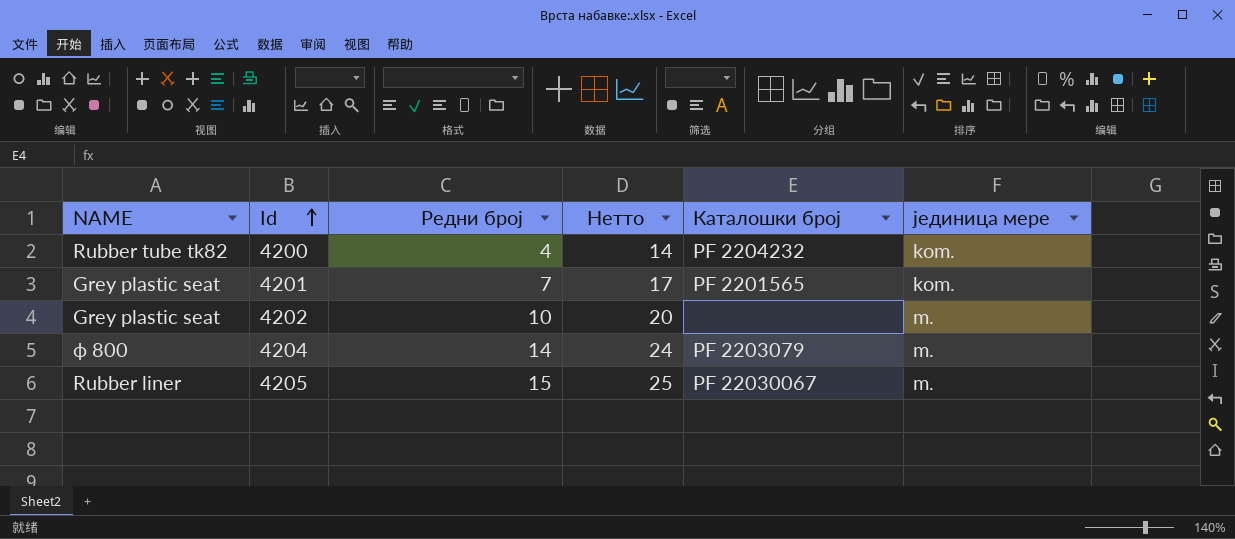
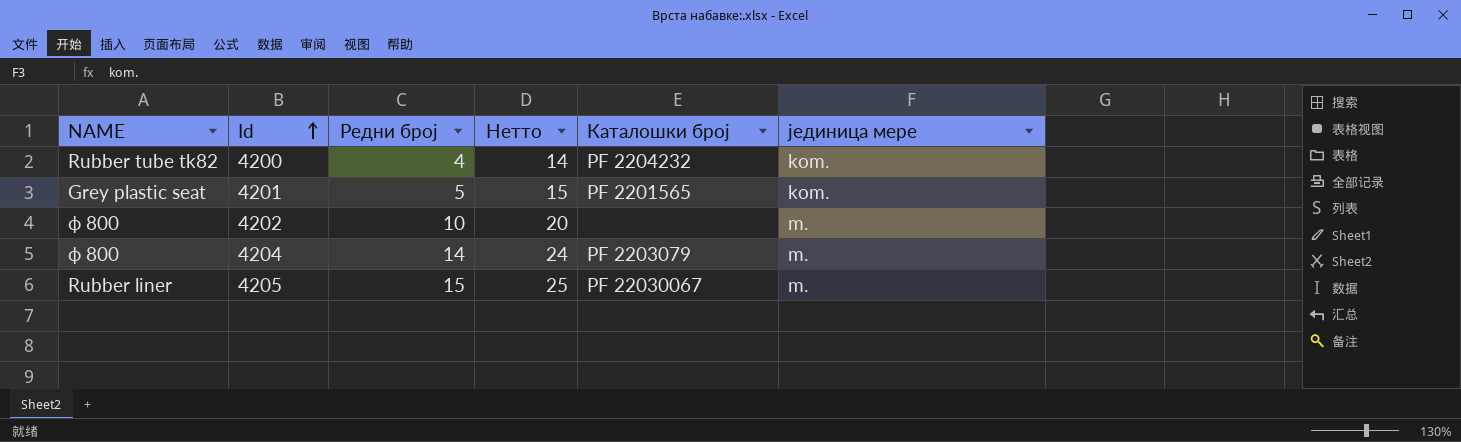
4201 | Редни број: 7 -> 5
4201 | Нетто: 17 -> 15
4202 | NAME: Grey plastic seat -> ф 800

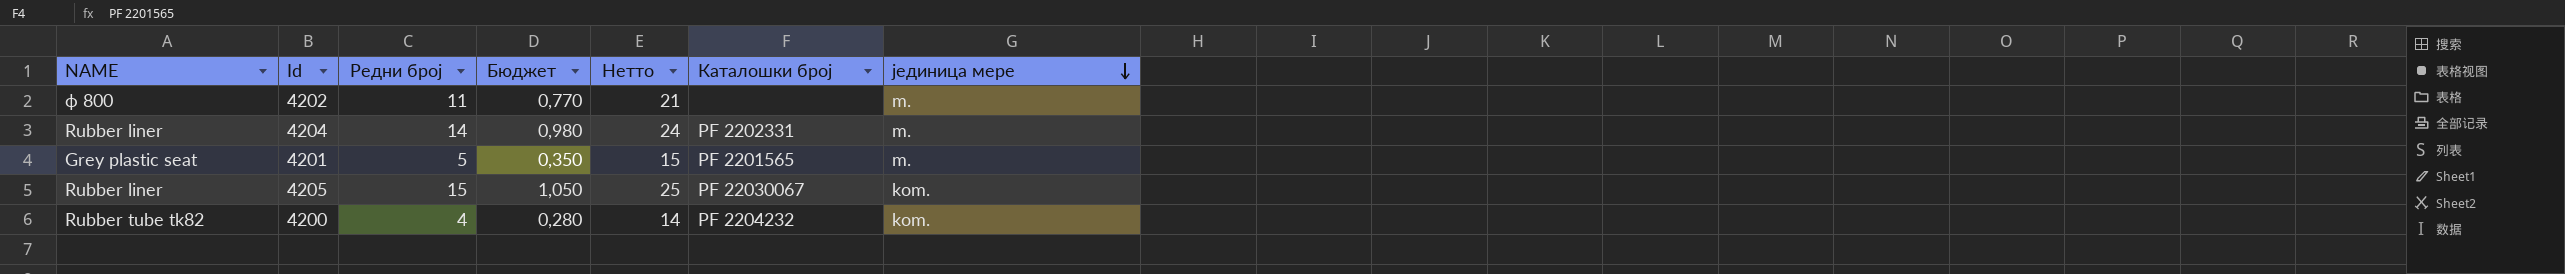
row order: Id ascending -> јединица мере descending
column Бюджет | formula: none -> [Редни број] * 0,07
4202 | Редни број: 10 -> 11
4202 | Нетто: 20 -> 21
4204 | NAME: ф 800 -> Rubber liner
4204 | Каталошки број: PF 2203079 -> PF 2202331
4201 | јединица мере: kom. -> m.
4205 | јединица мере: m. -> kom.

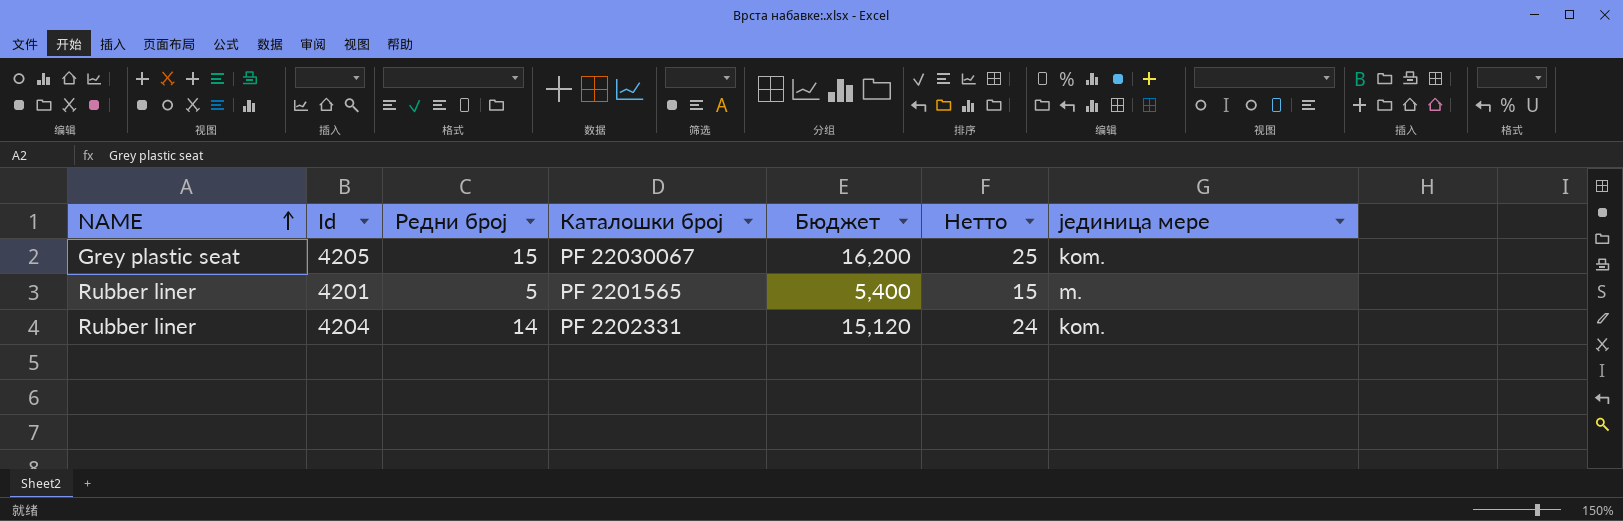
row order: јединица мере descending -> NAME ascending
column Каталошки број | position: 6 -> 4
column Бюджет | formula: [Редни број] * 0,07 -> [Редни број] * 1,08
row 4202: ф 800 | 11 | 0,770 | 21 | none | m. -> none
row 4200: Rubber tube tk82 | 4 | 0,280 | 14 | PF 2204232 | kom. -> none
4205 | NAME: Rubber liner -> Grey plastic seat
4201 | NAME: Grey plastic seat -> Rubber liner
4204 | јединица мере: m. -> kom.

